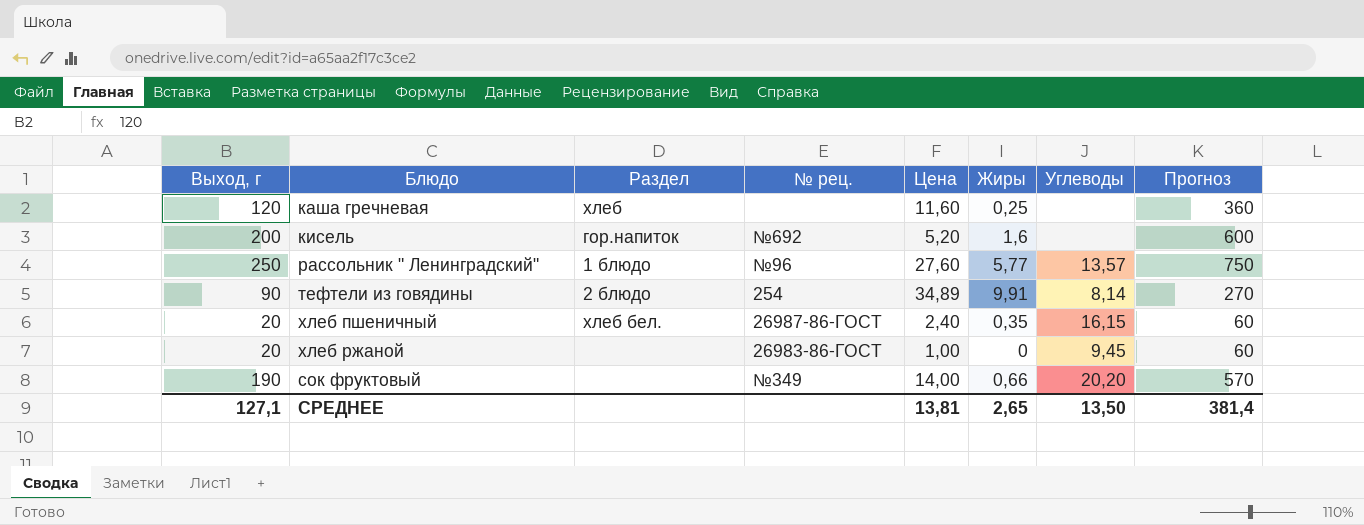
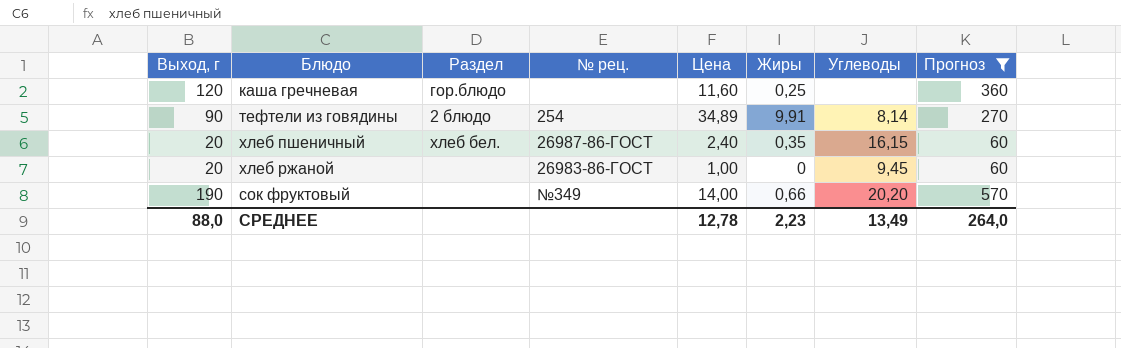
filter: none -> Прогноз <= 570
каша гречневая | Раздел: хлеб -> гор.блюдо
СРЕДНЕЕ | Выход, г: 127,1 -> 88,0
СРЕДНЕЕ | Цена: 13,81 -> 12,78
СРЕДНЕЕ | Жиры: 2,65 -> 2,23
СРЕДНЕЕ | Углеводы: 13,50 -> 13,49
СРЕДНЕЕ | Прогноз: 381,4 -> 264,0

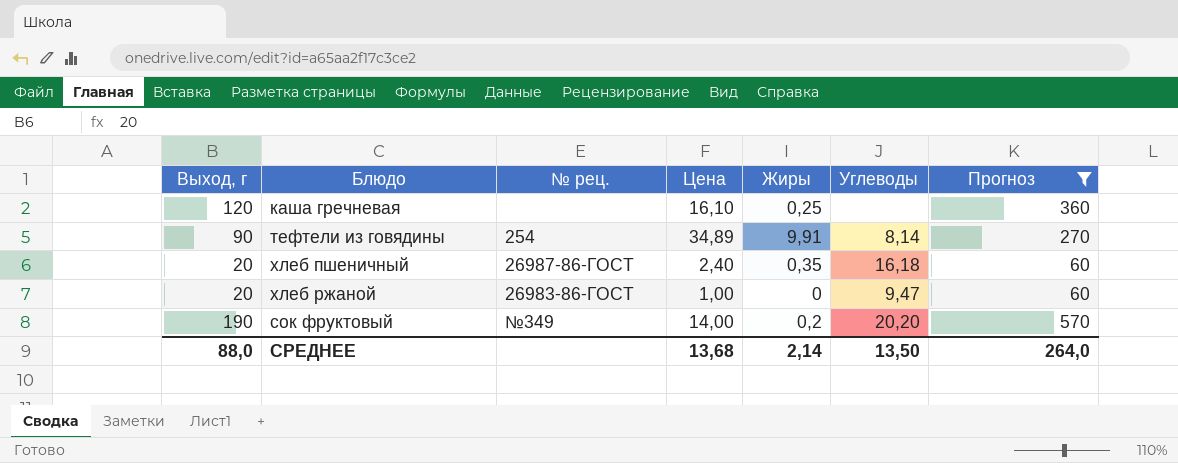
column Раздел | position: 3 -> none
каша гречневая | Цена: 11,60 -> 16,10
хлеб пшеничный | Углеводы: 16,15 -> 16,18
хлеб ржаной | Углеводы: 9,45 -> 9,47
сок фруктовый | Жиры: 0,66 -> 0,2
СРЕДНЕЕ | Цена: 12,78 -> 13,68
СРЕДНЕЕ | Жиры: 2,23 -> 2,14
СРЕДНЕЕ | Углеводы: 13,49 -> 13,50

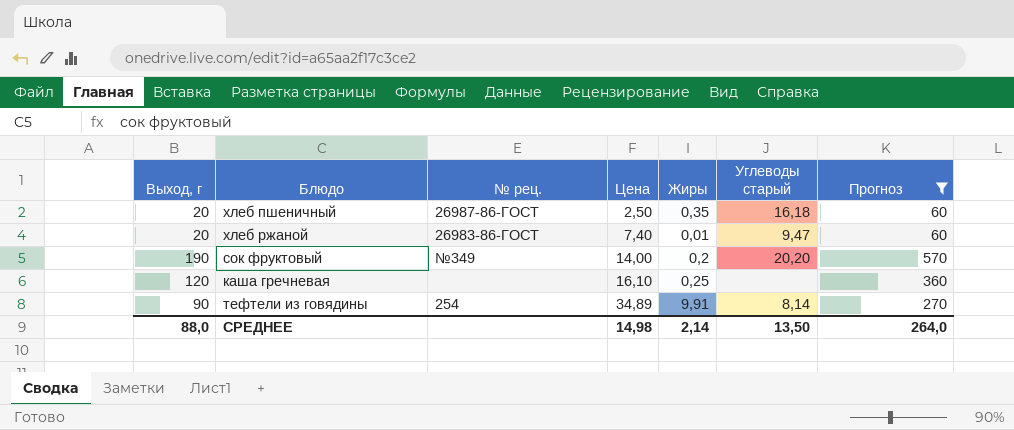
row order: none -> Цена ascending
column name: Углеводы -> Углеводы старый
хлеб пшеничный | Цена: 2,40 -> 2,50
хлеб ржаной | Цена: 1,00 -> 7,40
хлеб ржаной | Жиры: 0 -> 0,01
СРЕДНЕЕ | Цена: 13,68 -> 14,98

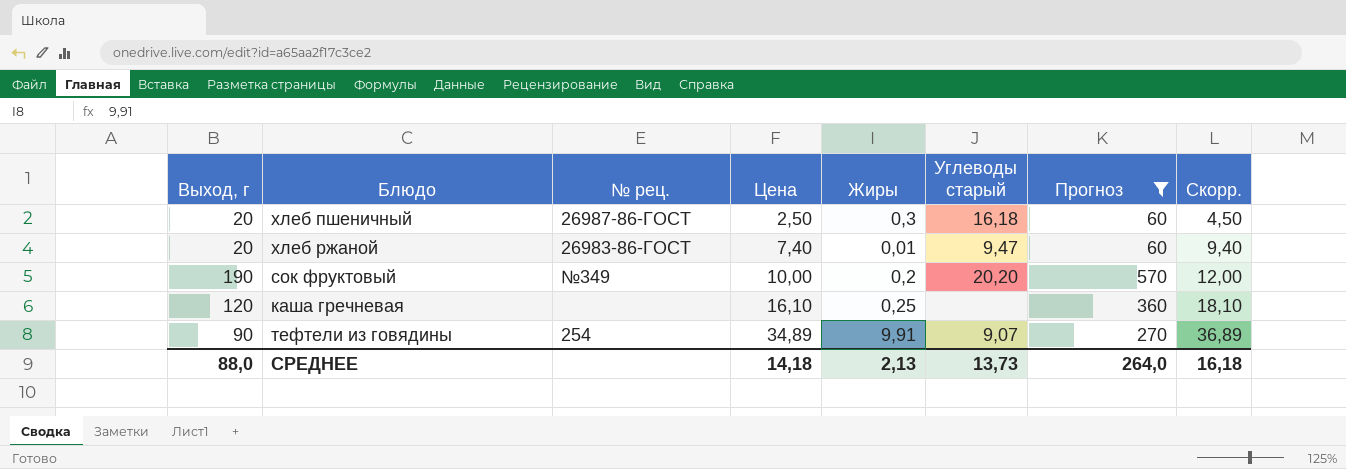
column Скорр. | formula: none -> [Цена] + 2
хлеб пшеничный | Жиры: 0,35 -> 0,3
сок фруктовый | Цена: 14,00 -> 10,00
тефтели из говядины | Углеводы старый: 8,14 -> 9,07
СРЕДНЕЕ | Цена: 14,98 -> 14,18
СРЕДНЕЕ | Жиры: 2,14 -> 2,13
СРЕДНЕЕ | Углеводы старый: 13,50 -> 13,73

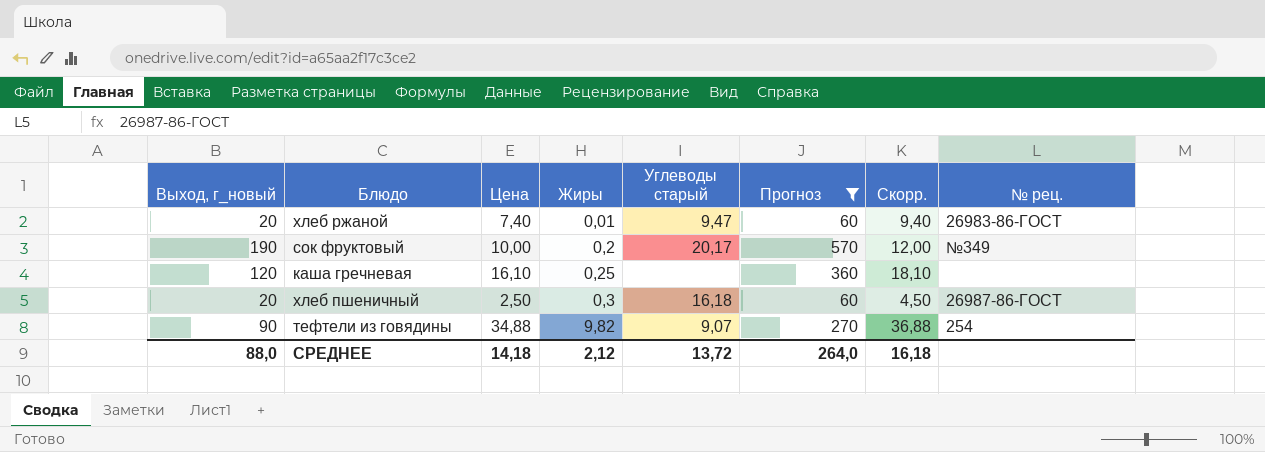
row order: Цена ascending -> Жиры ascending
column name: Выход, г -> Выход, г_новый
column № рец. | position: 3 -> 8
сок фруктовый | Углеводы старый: 20,20 -> 20,17
тефтели из говядины | Цена: 34,89 -> 34,88
тефтели из говядины | Жиры: 9,91 -> 9,82
тефтели из говядины | Скорр.: 36,89 -> 36,88
СРЕДНЕЕ | Жиры: 2,13 -> 2,12
СРЕДНЕЕ | Углеводы старый: 13,73 -> 13,72

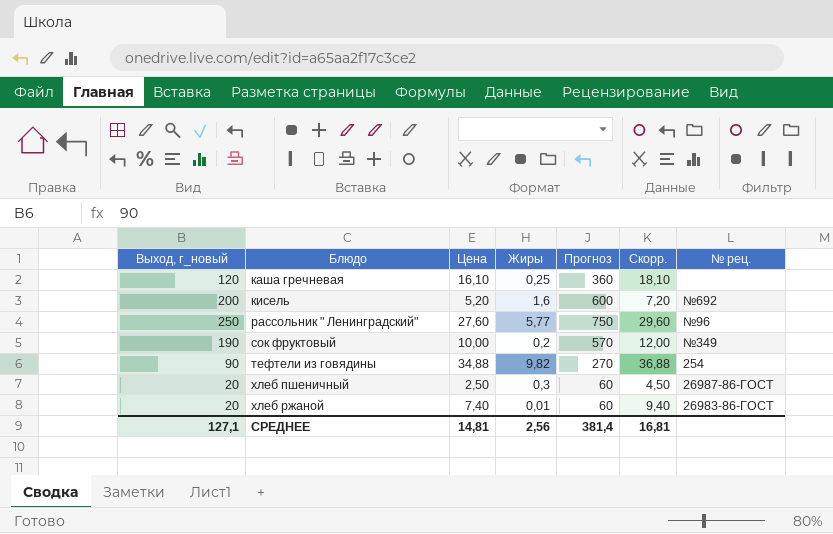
filter: Прогноз <= 570 -> none
row order: Жиры ascending -> Блюдо ascending
column Углеводы старый | position: 5 -> none
СРЕДНЕЕ | Выход, г_новый: 88,0 -> 127,1
СРЕДНЕЕ | Цена: 14,18 -> 14,81
СРЕДНЕЕ | Жиры: 2,12 -> 2,56
СРЕДНЕЕ | Прогноз: 264,0 -> 381,4
СРЕДНЕЕ | Скорр.: 16,18 -> 16,81

